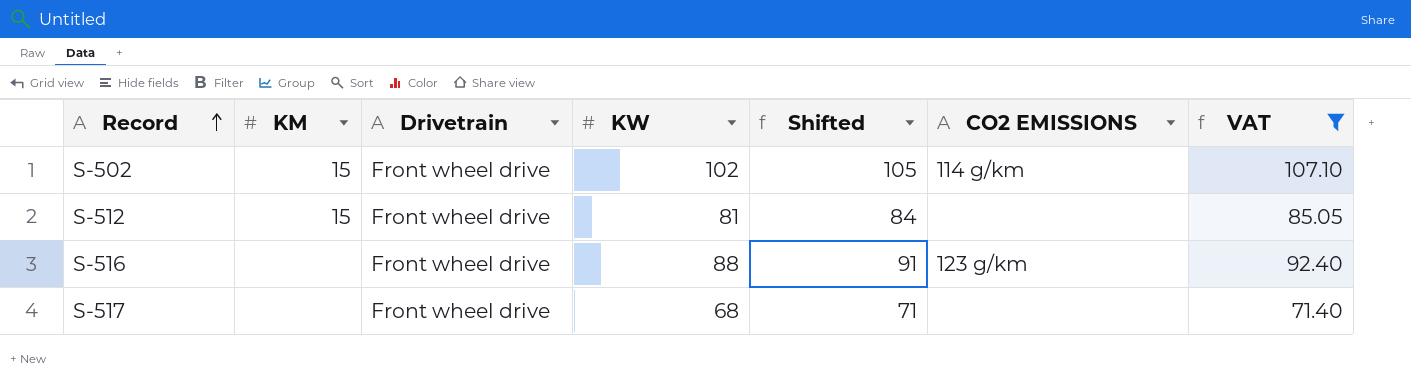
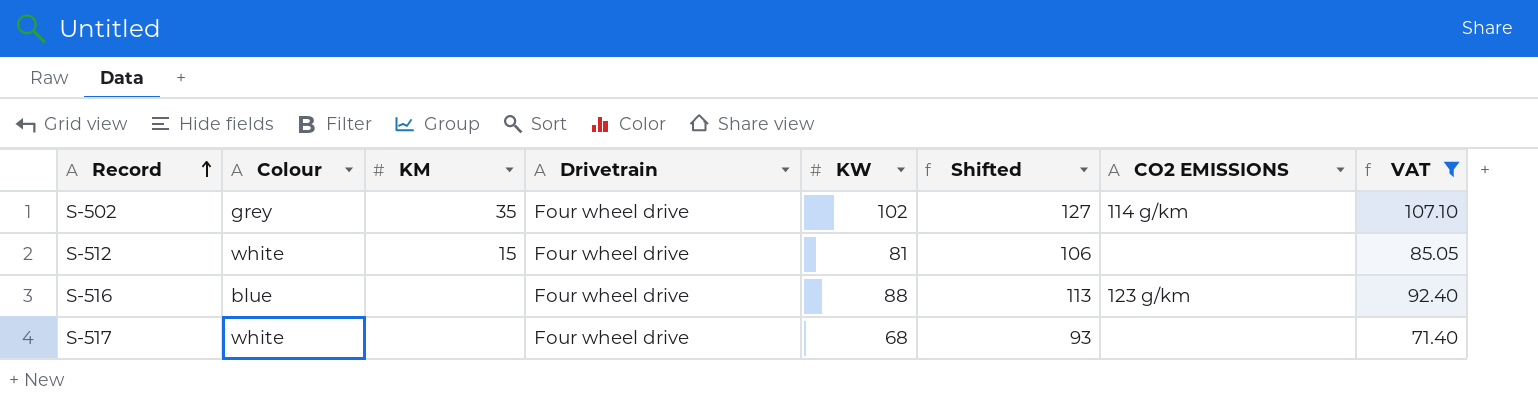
column Colour | position: none -> 2
column Shifted | formula: [KW] + 3 -> [KW] + 25
S-502 | KM: 15 -> 35
S-502 | Drivetrain: Front wheel drive -> Four wheel drive
S-512 | Drivetrain: Front wheel drive -> Four wheel drive
S-516 | Drivetrain: Front wheel drive -> Four wheel drive
S-517 | Drivetrain: Front wheel drive -> Four wheel drive

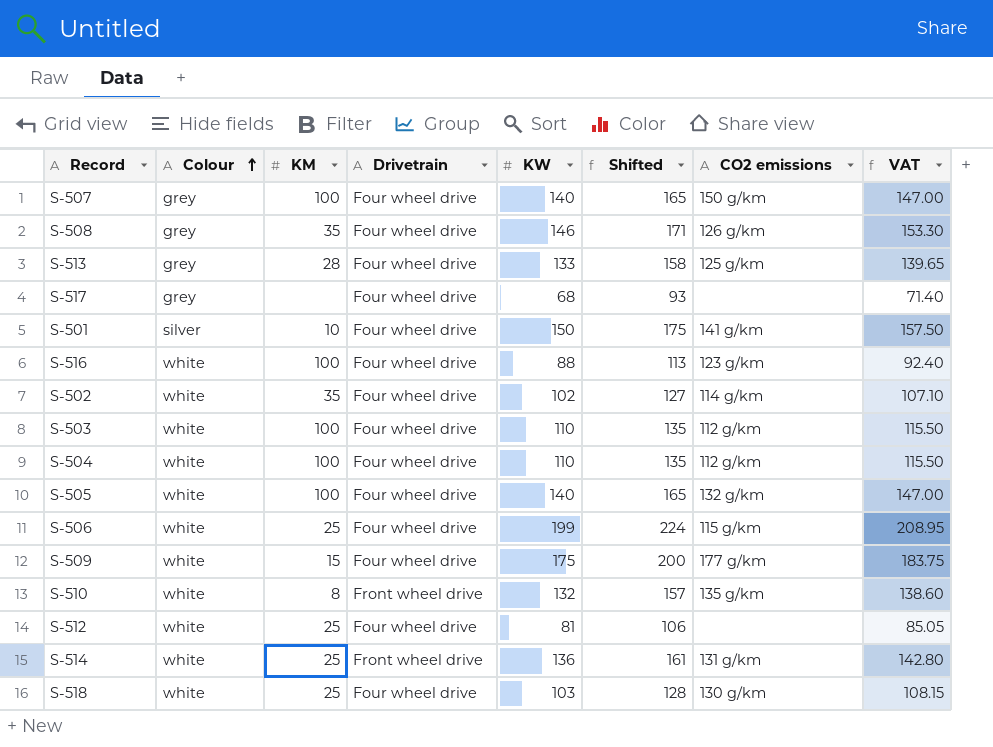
filter: VAT <= 107.10 -> none
row order: Record ascending -> Colour ascending
column name: CO2 EMISSIONS -> CO2 emissions
S-517 | Colour: white -> grey
S-516 | Colour: blue -> white
S-516 | KM: none -> 100
S-502 | Colour: grey -> white
S-512 | KM: 15 -> 25

